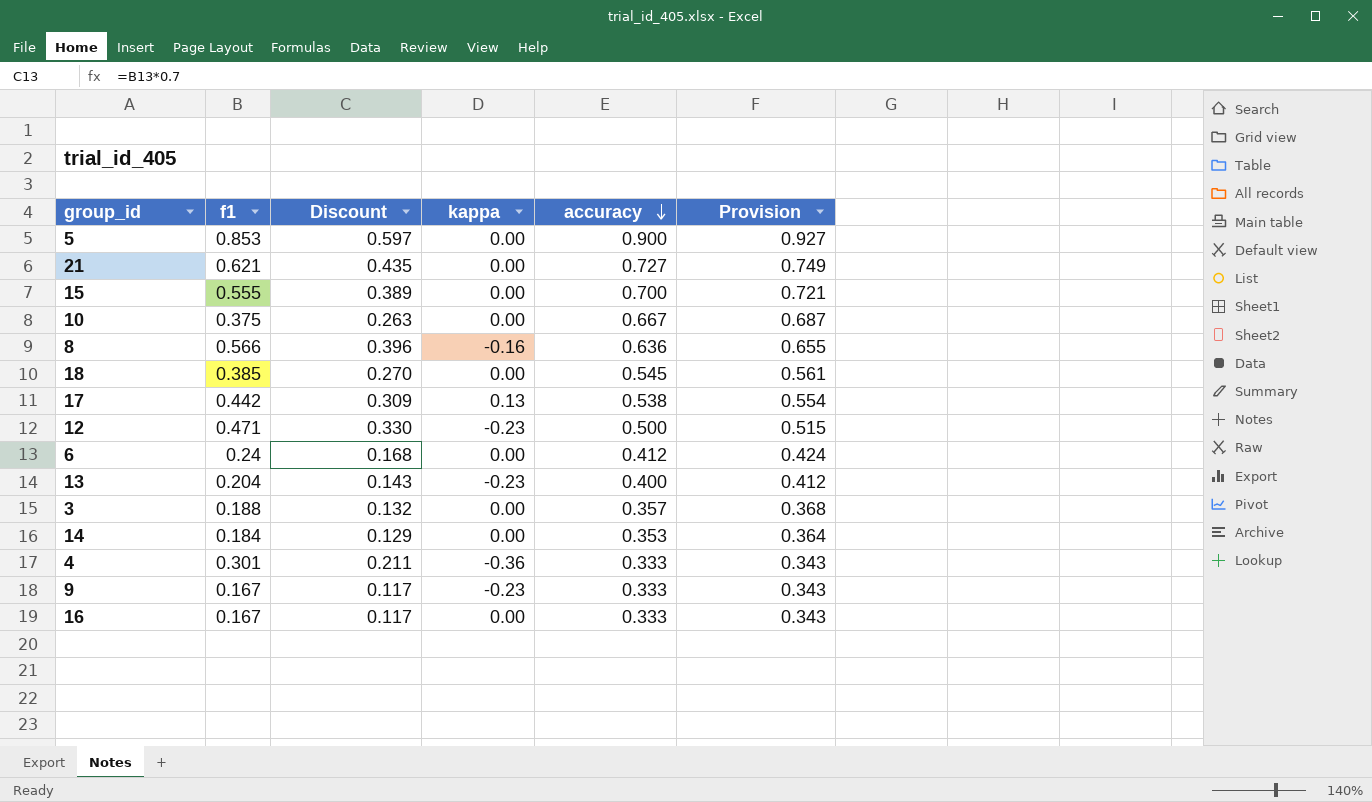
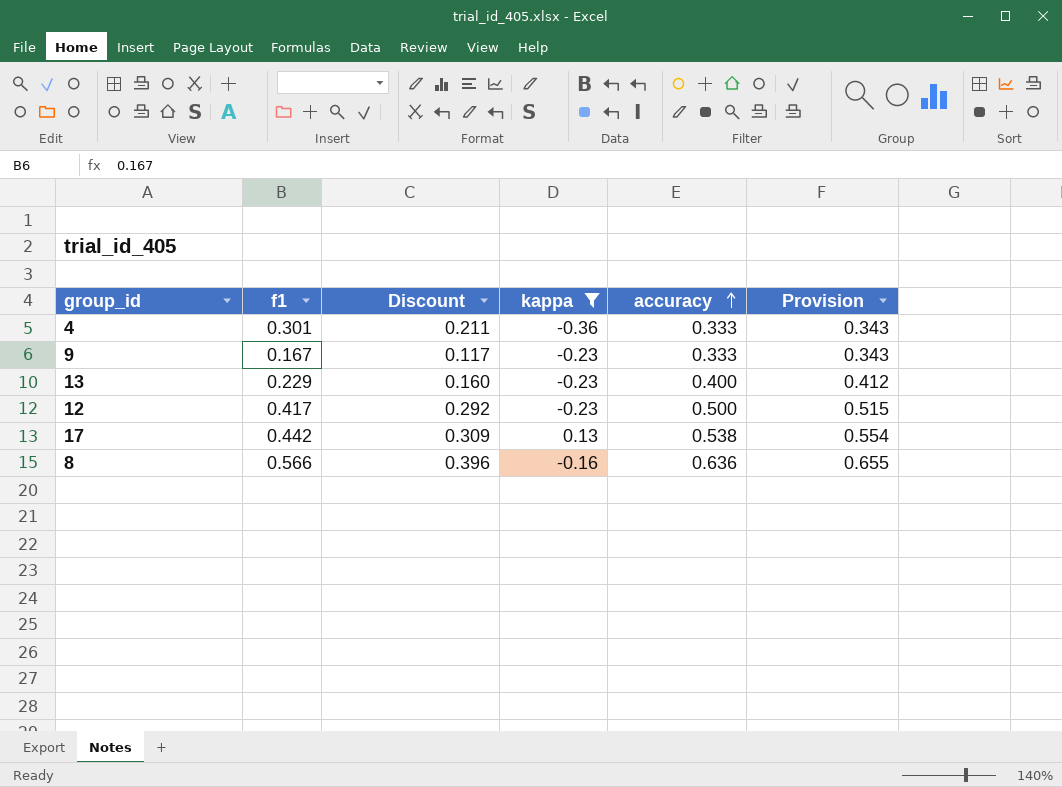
filter: none -> kappa != 0.00
row order: accuracy descending -> accuracy ascending
13 | f1: 0.204 -> 0.229
13 | Discount: 0.143 -> 0.160
12 | f1: 0.471 -> 0.417
12 | Discount: 0.330 -> 0.292

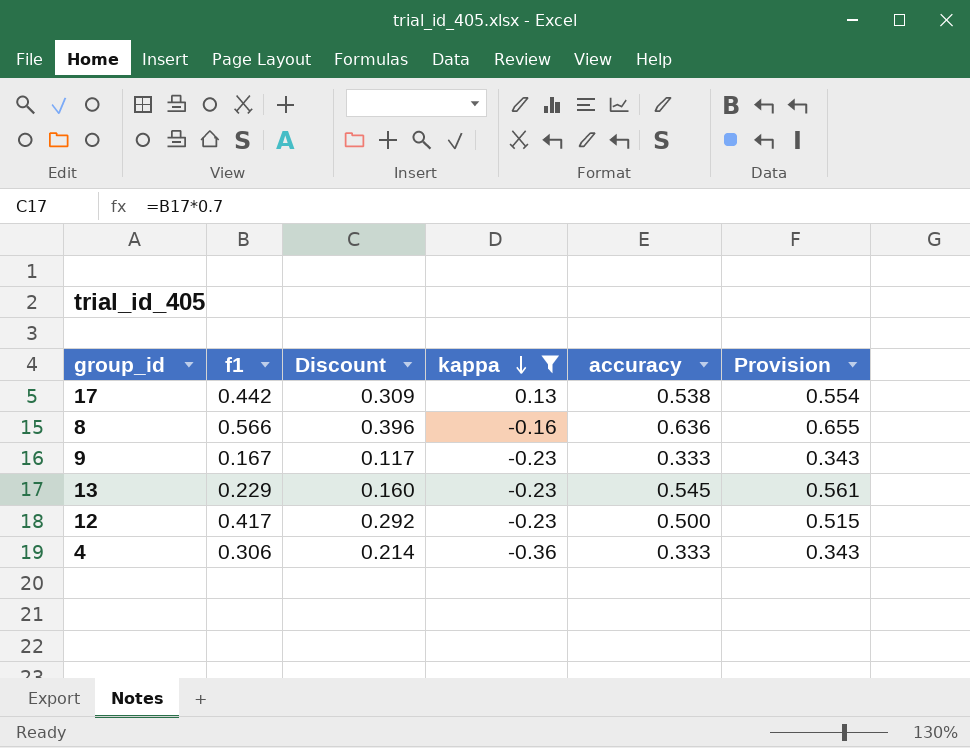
row order: accuracy ascending -> kappa descending
13 | accuracy: 0.400 -> 0.545
13 | Provision: 0.412 -> 0.561
4 | f1: 0.301 -> 0.306
4 | Discount: 0.211 -> 0.214

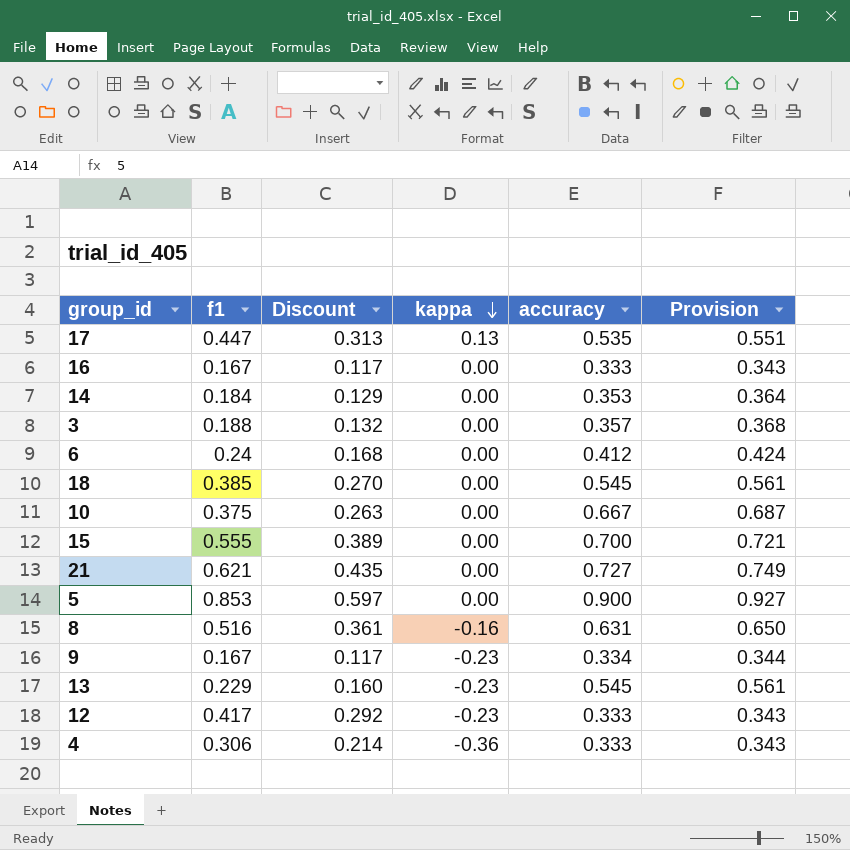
filter: kappa != 0.00 -> none
17 | f1: 0.442 -> 0.447
17 | Discount: 0.309 -> 0.313
17 | accuracy: 0.538 -> 0.535
17 | Provision: 0.554 -> 0.551
8 | f1: 0.566 -> 0.516
8 | Discount: 0.396 -> 0.361
8 | accuracy: 0.636 -> 0.631
8 | Provision: 0.655 -> 0.650
9 | accuracy: 0.333 -> 0.334
9 | Provision: 0.343 -> 0.344
12 | accuracy: 0.500 -> 0.333
12 | Provision: 0.515 -> 0.343

